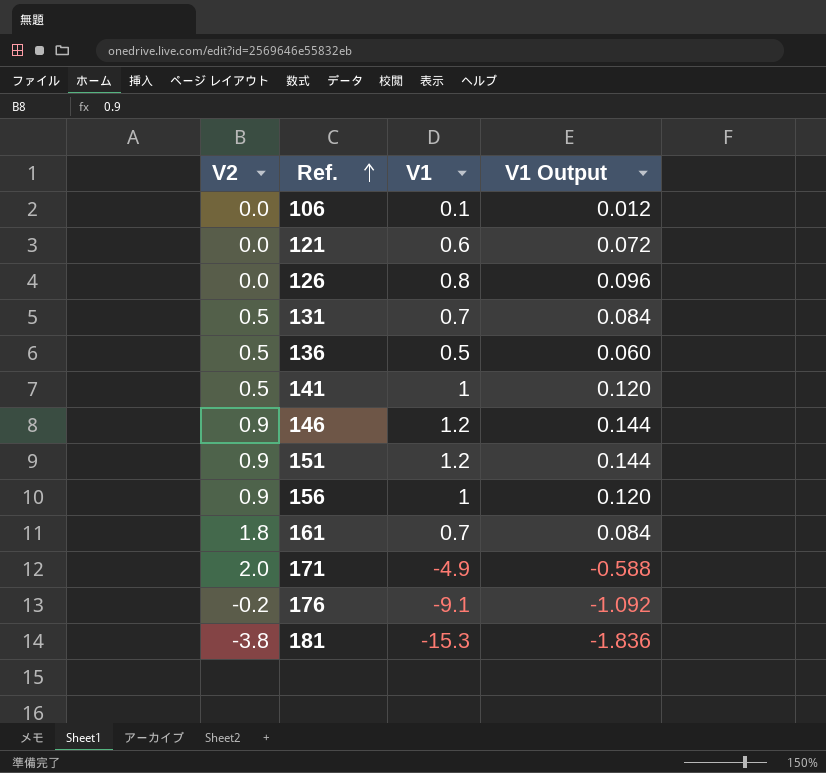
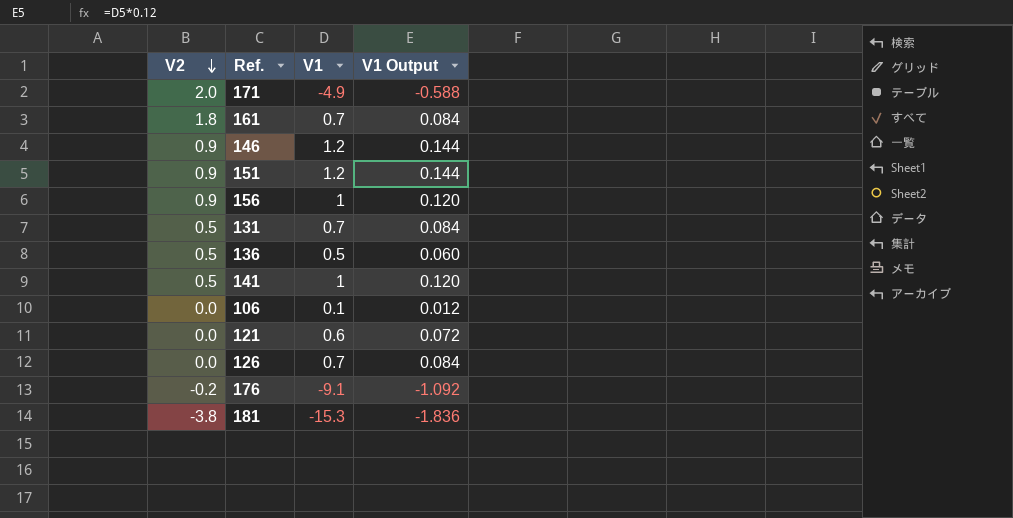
row order: Ref. ascending -> V2 descending
126 | V1: 0.8 -> 0.7
126 | V1 Output: 0.096 -> 0.084

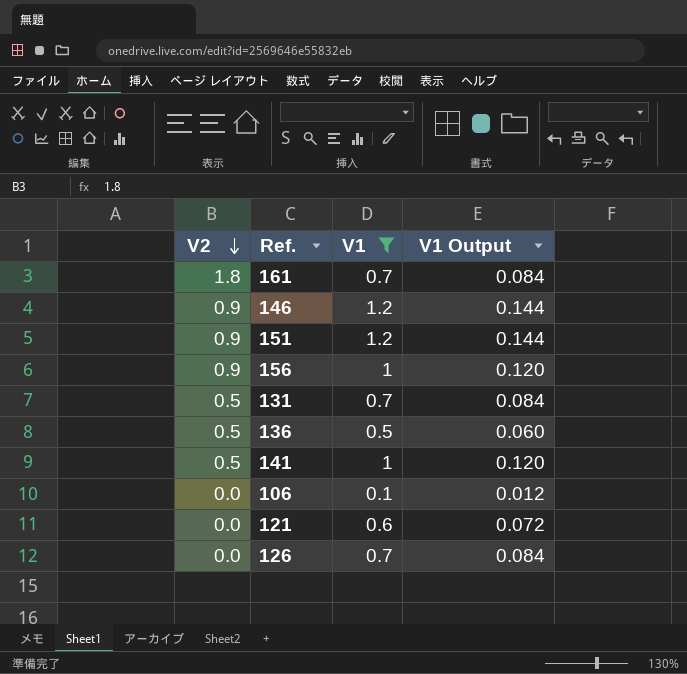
filter: none -> V1 >= 0.1

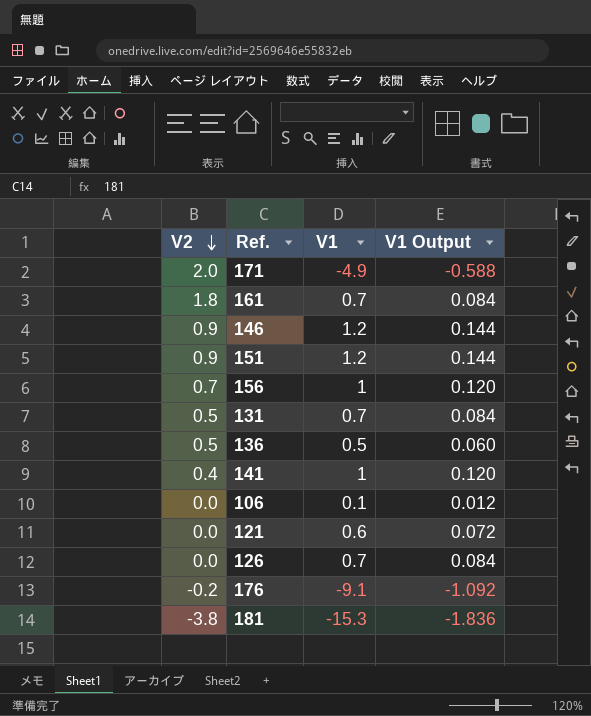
filter: V1 >= 0.1 -> none
156 | V2: 0.9 -> 0.7
141 | V2: 0.5 -> 0.4

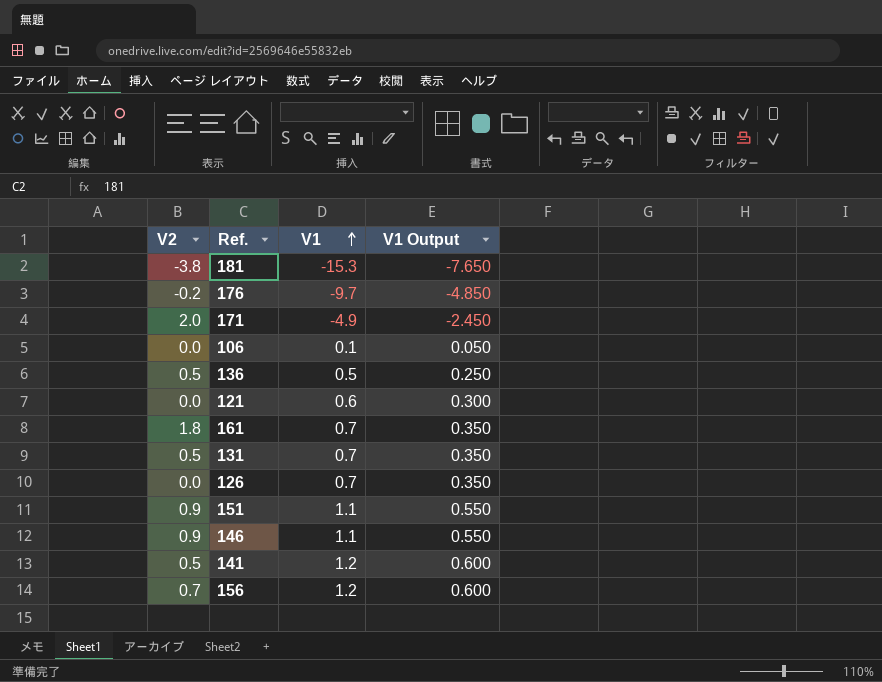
row order: V2 descending -> V1 ascending
column V1 Output | formula: [V1] * 0.12 -> [V1] * 0.5
176 | V1: -9.1 -> -9.7
151 | V1: 1.2 -> 1.1
146 | V1: 1.2 -> 1.1
141 | V2: 0.4 -> 0.5
141 | V1: 1 -> 1.2
156 | V1: 1 -> 1.2

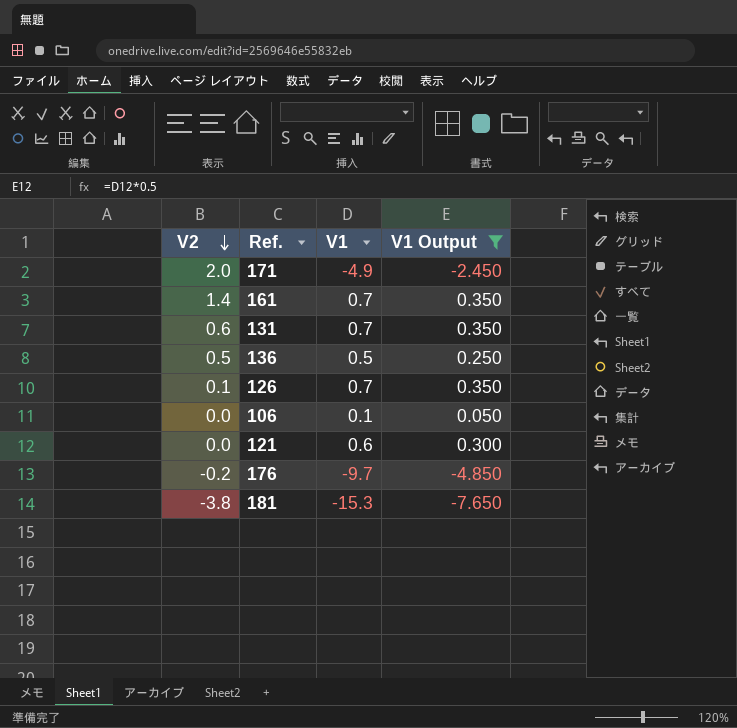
filter: none -> V1 Output <= 0.350
row order: V1 ascending -> V2 descending
161 | V2: 1.8 -> 1.4
131 | V2: 0.5 -> 0.6
126 | V2: 0.0 -> 0.1

